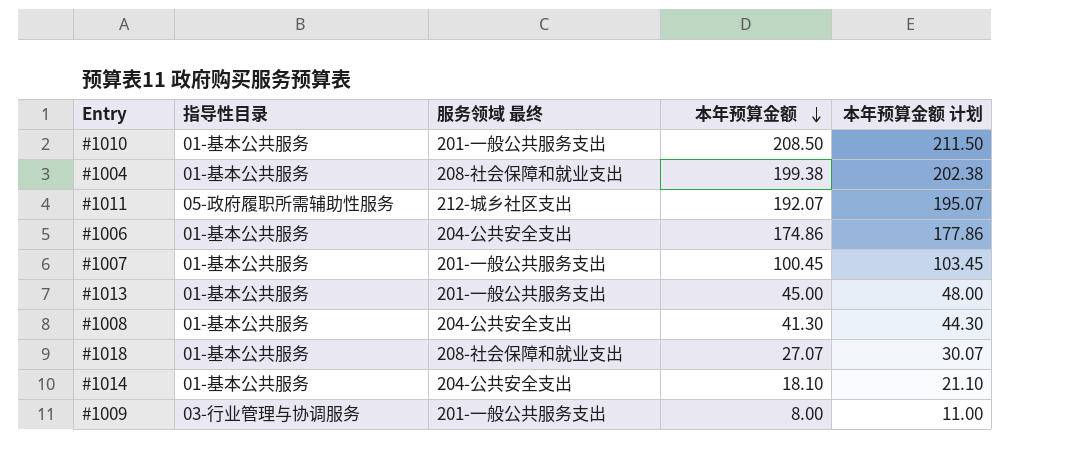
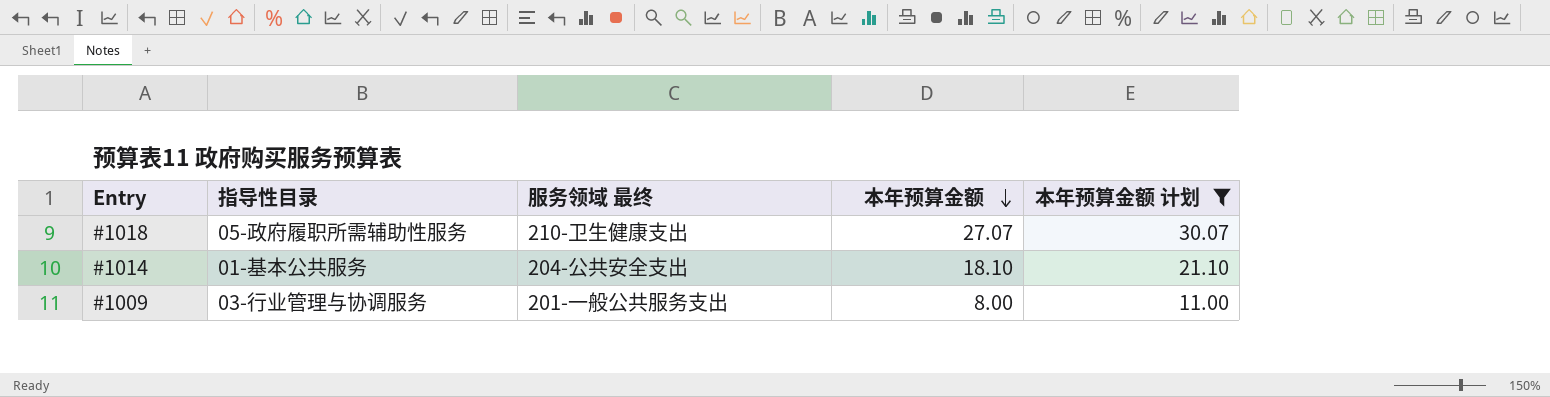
filter: none -> 本年预算金额 计划 <= 30.07
#1018 | 指导性目录: 01-基本公共服务 -> 05-政府履职所需辅助性服务
#1018 | 服务领域 最终: 208-社会保障和就业支出 -> 210-卫生健康支出

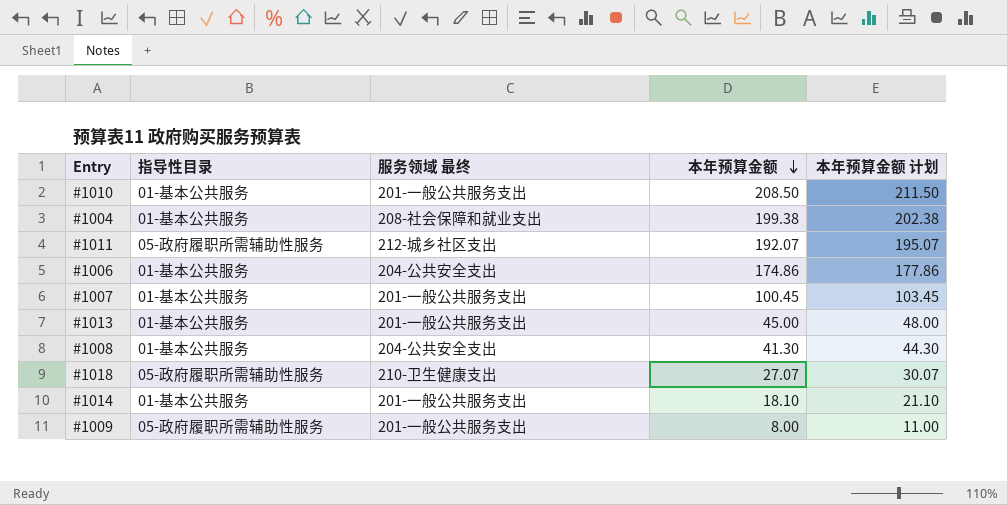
filter: 本年预算金额 计划 <= 30.07 -> none
#1014 | 服务领域 最终: 204-公共安全支出 -> 201-一般公共服务支出
#1009 | 指导性目录: 03-行业管理与协调服务 -> 05-政府履职所需辅助性服务

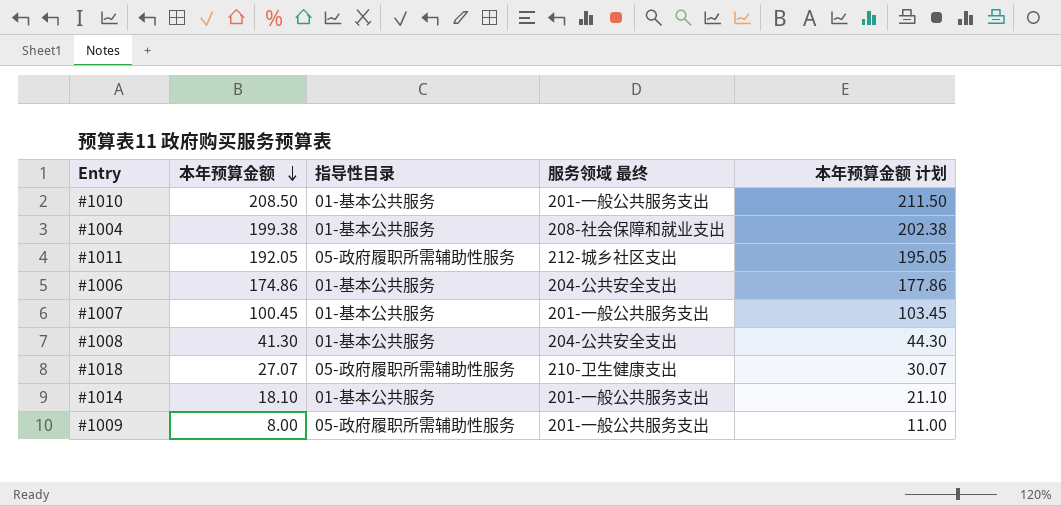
column 本年预算金额 | position: 4 -> 2
row #1013: 01-基本公共服务 | 201-一般公共服务支出 | 45.00 | 48.00 -> none
#1011 | 本年预算金额: 192.07 -> 192.05
#1011 | 本年预算金额 计划: 195.07 -> 195.05

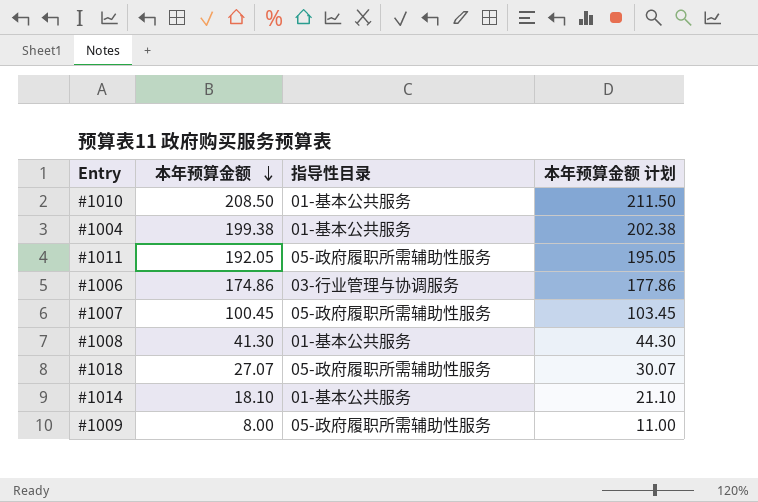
column 服务领域 最终 | position: 4 -> none
#1006 | 指导性目录: 01-基本公共服务 -> 03-行业管理与协调服务
#1007 | 指导性目录: 01-基本公共服务 -> 05-政府履职所需辅助性服务

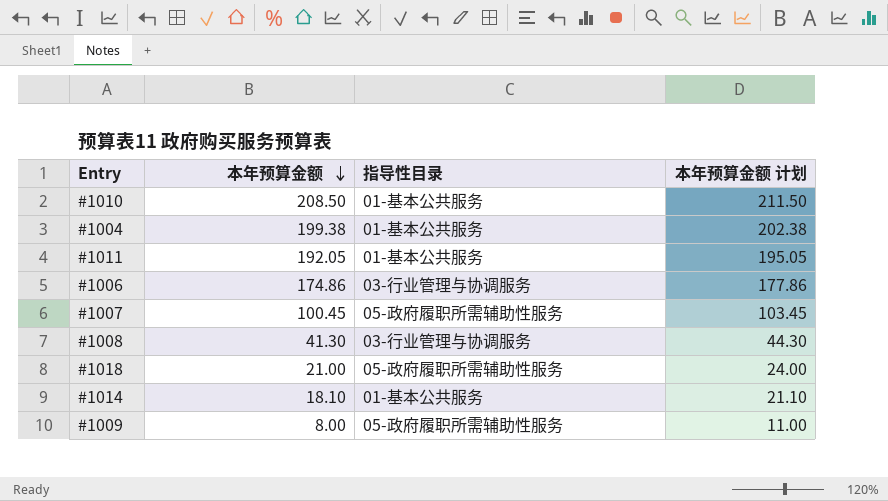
#1011 | 指导性目录: 05-政府履职所需辅助性服务 -> 01-基本公共服务
#1008 | 指导性目录: 01-基本公共服务 -> 03-行业管理与协调服务
#1018 | 本年预算金额: 27.07 -> 21.00
#1018 | 本年预算金额 计划: 30.07 -> 24.00

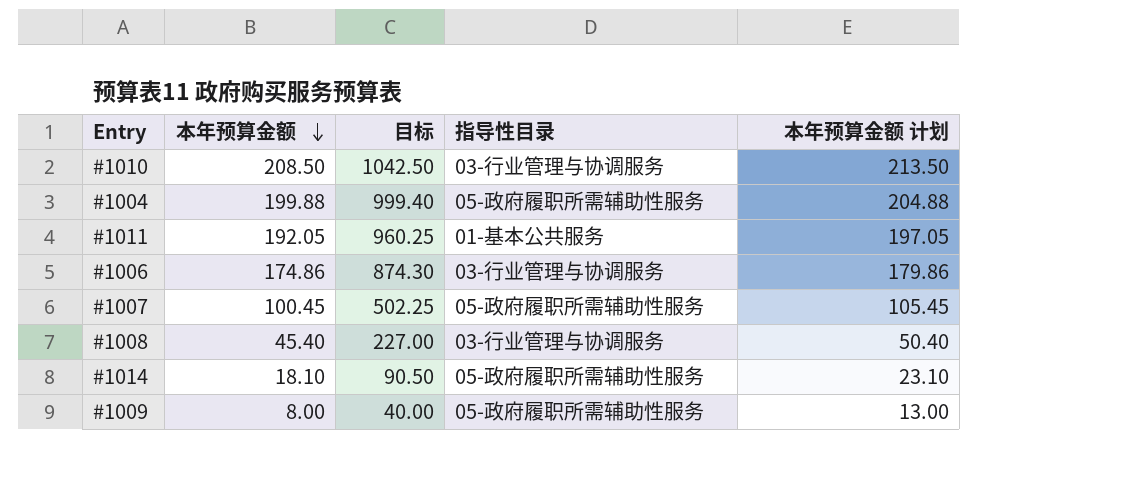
column 目标 | formula: none -> [本年预算金额] * 5
column 本年预算金额 计划 | formula: [本年预算金额] + 3 -> [本年预算金额] + 5
row #1018: 21.00 | 05-政府履职所需辅助性服务 | 24.00 -> none
#1010 | 指导性目录: 01-基本公共服务 -> 03-行业管理与协调服务
#1004 | 本年预算金额: 199.38 -> 199.88
#1004 | 指导性目录: 01-基本公共服务 -> 05-政府履职所需辅助性服务
#1008 | 本年预算金额: 41.30 -> 45.40
#1014 | 指导性目录: 01-基本公共服务 -> 05-政府履职所需辅助性服务

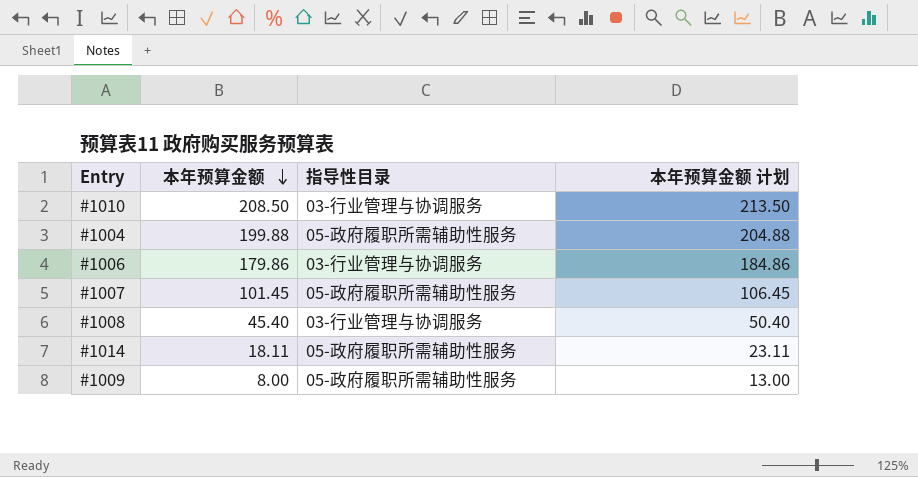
column 目标 | formula: [本年预算金额] * 5 -> none
row #1011: 192.05 | 960.25 | 01-基本公共服务 | 197.05 -> none
#1006 | 本年预算金额: 174.86 -> 179.86
#1006 | 本年预算金额 计划: 179.86 -> 184.86
#1007 | 本年预算金额: 100.45 -> 101.45
#1007 | 本年预算金额 计划: 105.45 -> 106.45
#1014 | 本年预算金额: 18.10 -> 18.11
#1014 | 本年预算金额 计划: 23.10 -> 23.11

